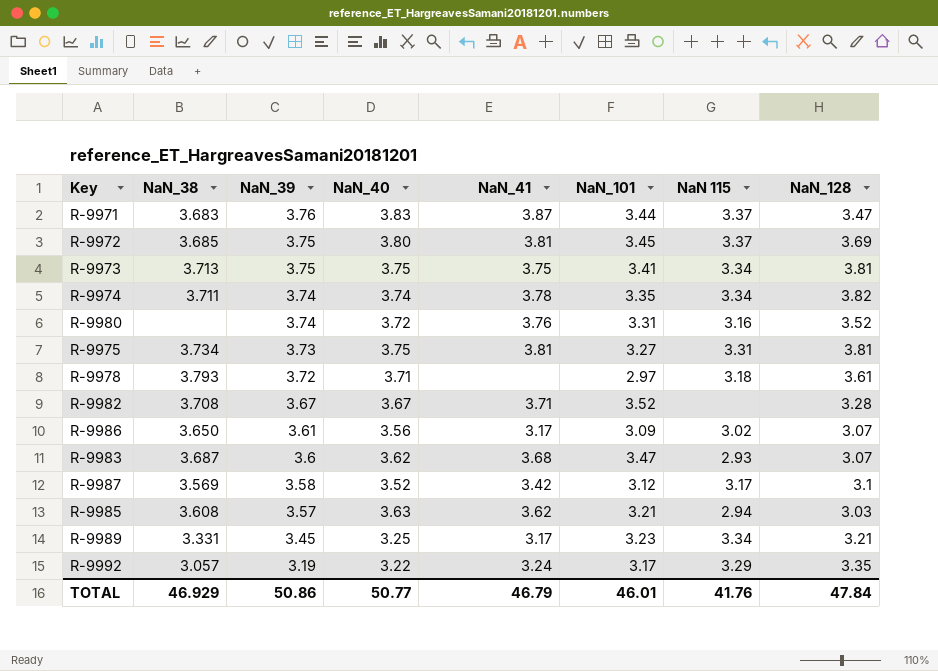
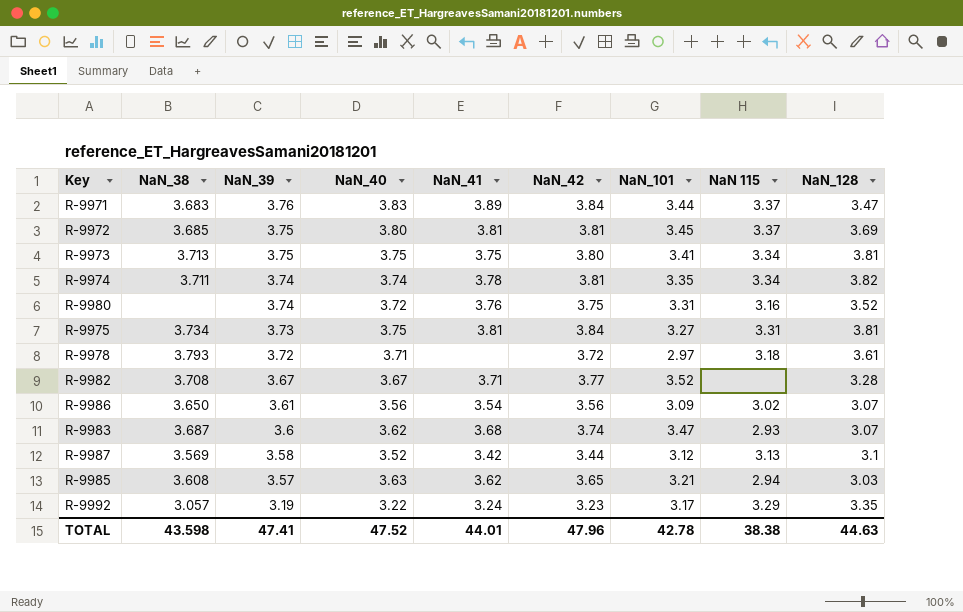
column NaN_42 | position: none -> 6
row R-9989: 3.331 | 3.45 | 3.25 | 3.17 | 3.23 | 3.34 | 3.21 -> none
R-9971 | NaN_41: 3.87 -> 3.89
R-9986 | NaN_41: 3.17 -> 3.54
R-9987 | NaN 115: 3.17 -> 3.13
TOTAL | NaN_38: 46.929 -> 43.598
TOTAL | NaN_39: 50.86 -> 47.41
TOTAL | NaN_40: 50.77 -> 47.52
TOTAL | NaN_41: 46.79 -> 44.01
TOTAL | NaN_101: 46.01 -> 42.78
TOTAL | NaN 115: 41.76 -> 38.38
TOTAL | NaN_128: 47.84 -> 44.63

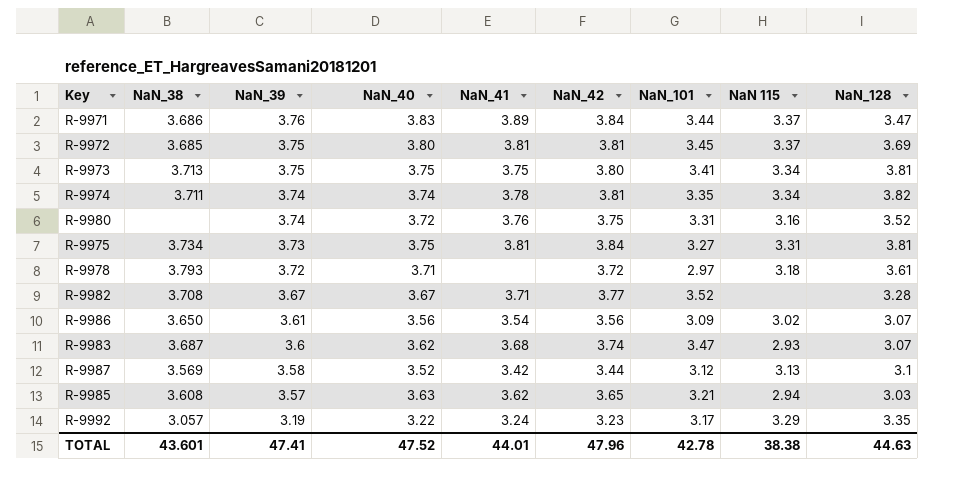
R-9971 | NaN_38: 3.683 -> 3.686
TOTAL | NaN_38: 43.598 -> 43.601

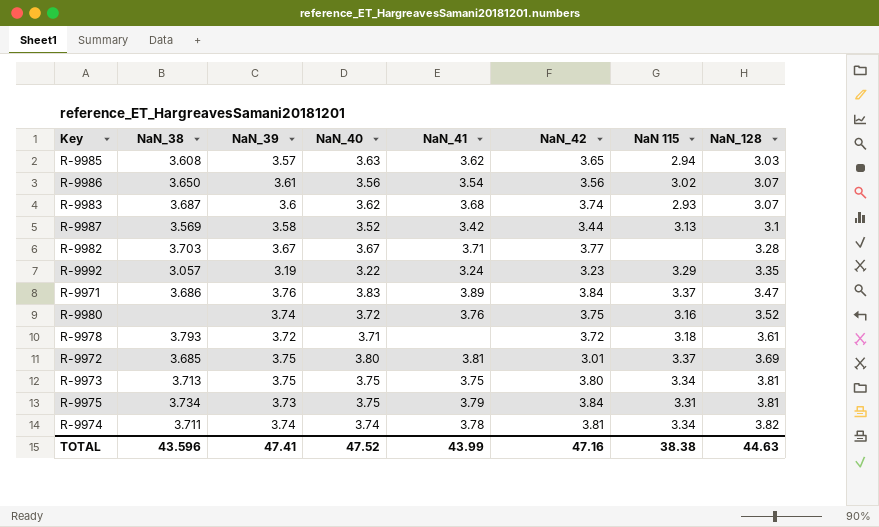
row order: NaN_39 descending -> NaN_128 ascending
column NaN_101 | position: 7 -> none
R-9982 | NaN_38: 3.708 -> 3.703
R-9972 | NaN_42: 3.81 -> 3.01
R-9975 | NaN_41: 3.81 -> 3.79
TOTAL | NaN_38: 43.601 -> 43.596
TOTAL | NaN_41: 44.01 -> 43.99
TOTAL | NaN_42: 47.96 -> 47.16

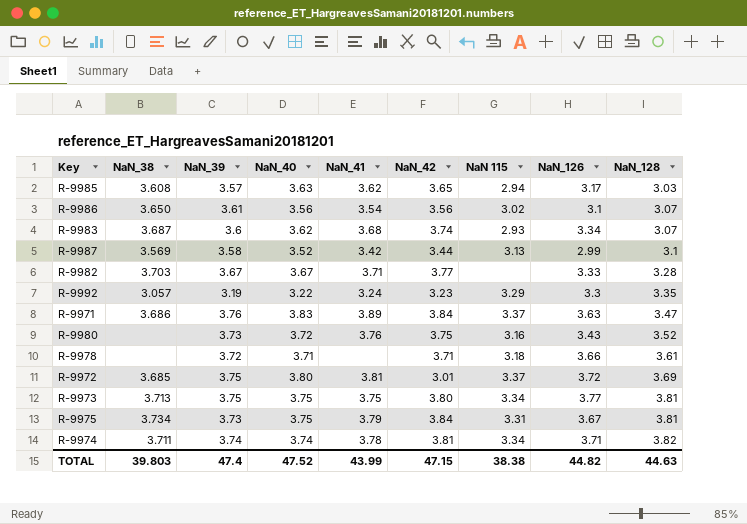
column NaN_126 | position: none -> 8
R-9980 | NaN_39: 3.74 -> 3.73
R-9978 | NaN_38: 3.793 -> none
R-9978 | NaN_42: 3.72 -> 3.71
TOTAL | NaN_38: 43.596 -> 39.803
TOTAL | NaN_39: 47.41 -> 47.4
TOTAL | NaN_42: 47.16 -> 47.15

